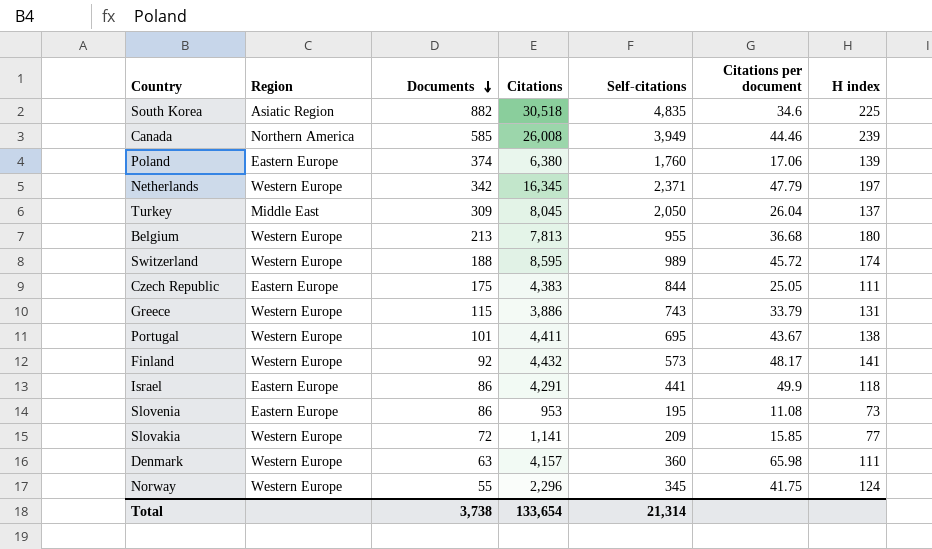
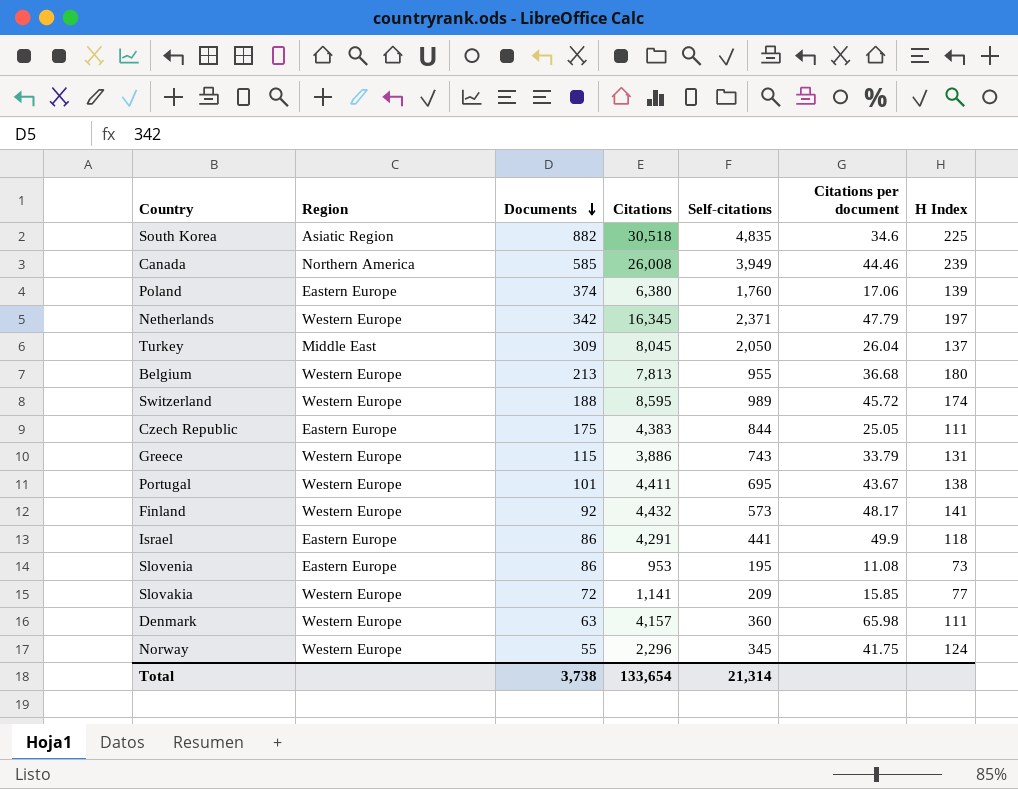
column name: H index -> H Index

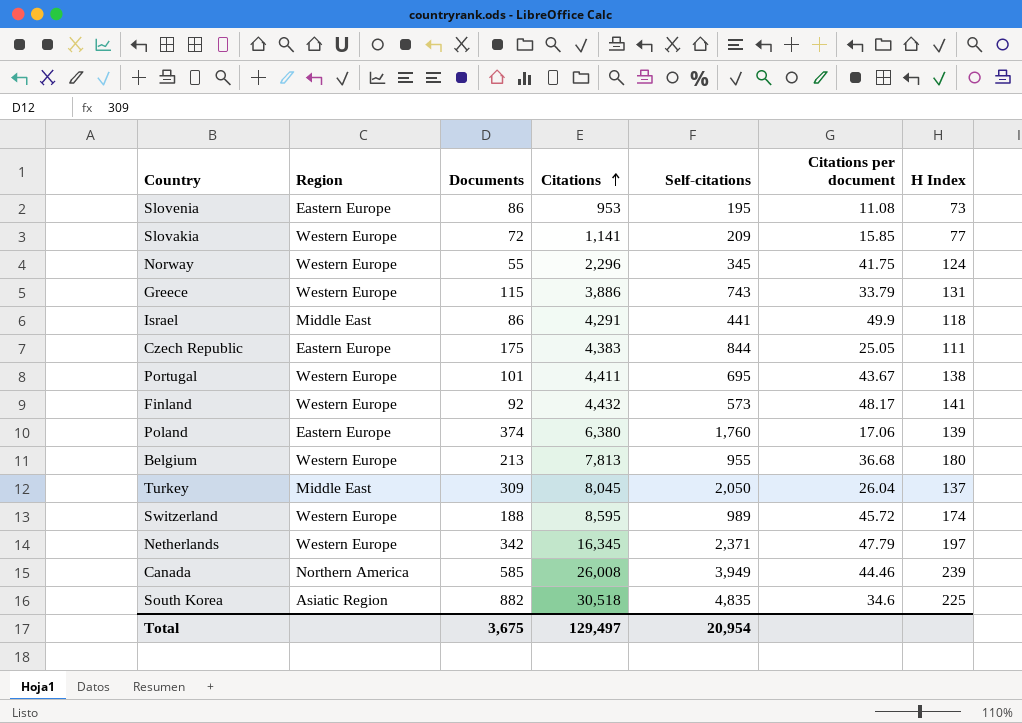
row order: Documents descending -> Citations ascending
row Denmark: Western Europe | 63 | 4,157 | 360 | 65.98 | 111 -> none
Israel | Region: Eastern Europe -> Middle East
Total | Documents: 3,738 -> 3,675
Total | Citations: 133,654 -> 129,497
Total | Self-citations: 21,314 -> 20,954

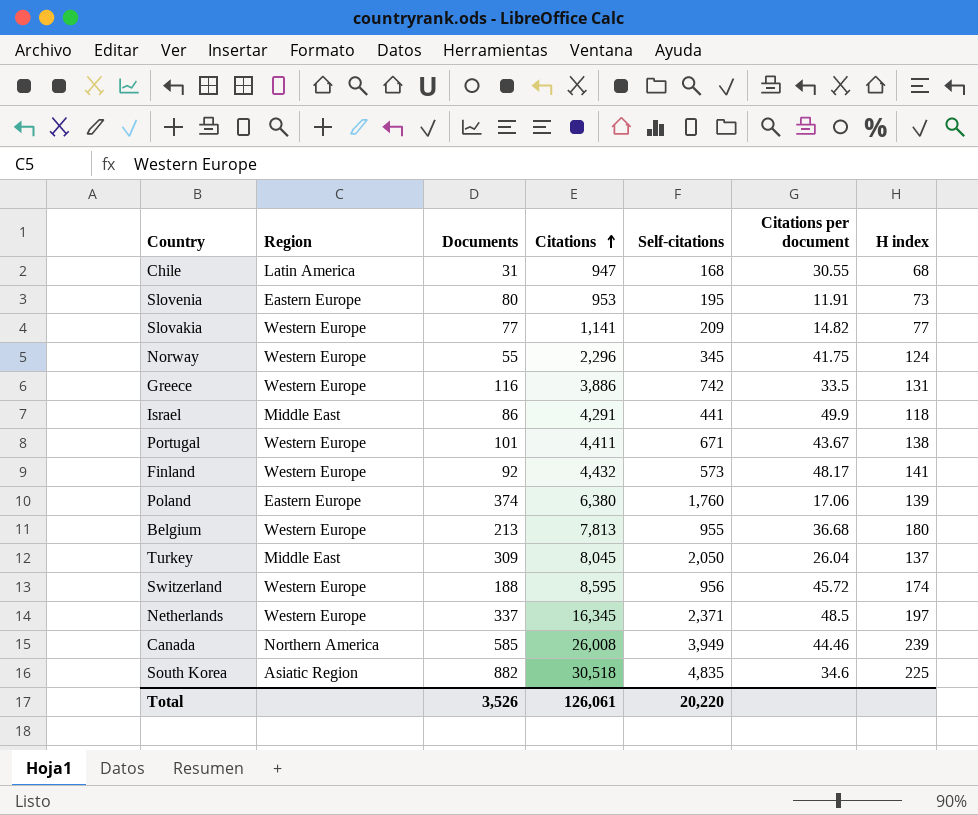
column name: H Index -> H index
row Czech Republic: Eastern Europe | 175 | 4,383 | 844 | 25.05 | 111 -> none
row Chile: none -> Latin America | 31 | 947 | 168 | 30.55 | 68
Slovenia | Documents: 86 -> 80
Slovenia | Citations per document: 11.08 -> 11.91
Slovakia | Documents: 72 -> 77
Slovakia | Citations per document: 15.85 -> 14.82
Greece | Documents: 115 -> 116
Greece | Self-citations: 743 -> 742
Greece | Citations per document: 33.79 -> 33.5
Portugal | Self-citations: 695 -> 671
Switzerland | Self-citations: 989 -> 956
Netherlands | Documents: 342 -> 337
Netherlands | Citations per document: 47.79 -> 48.5
Total | Documents: 3,675 -> 3,526
Total | Citations: 129,497 -> 126,061
Total | Self-citations: 20,954 -> 20,220

